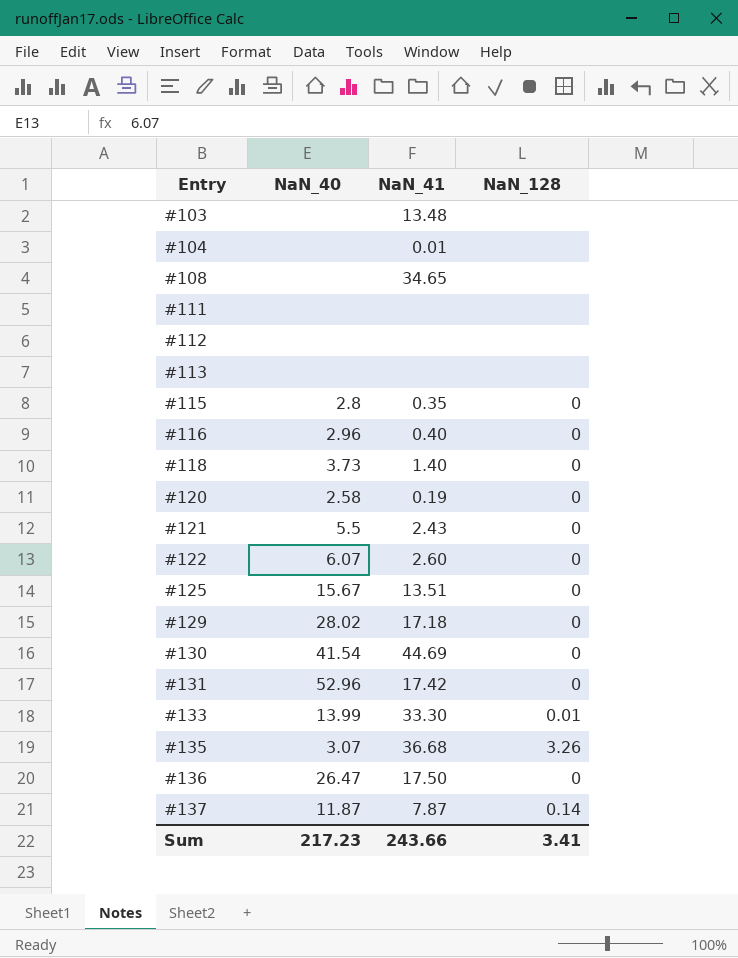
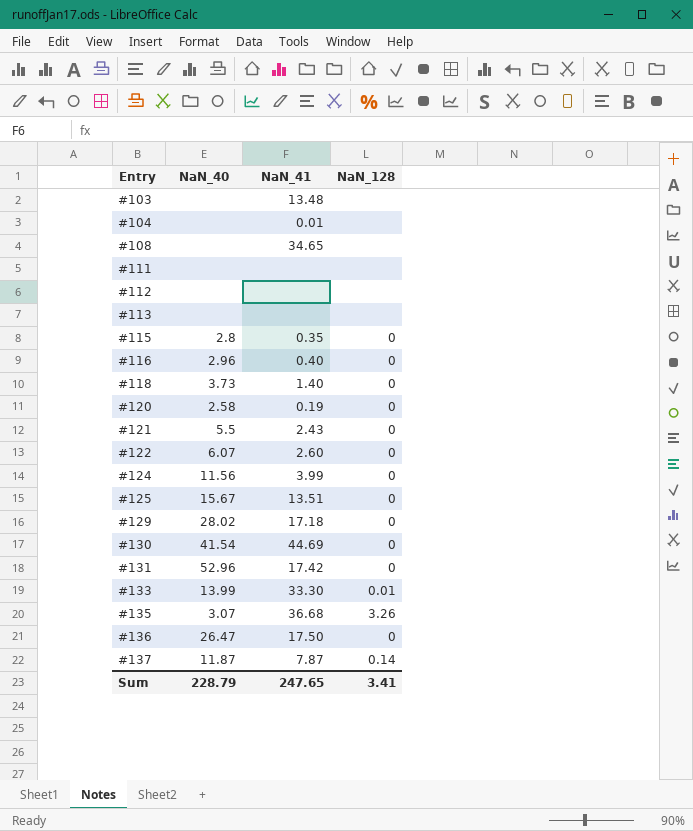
row #124: none -> 11.56 | 3.99 | 0
Sum | NaN_40: 217.23 -> 228.79
Sum | NaN_41: 243.66 -> 247.65

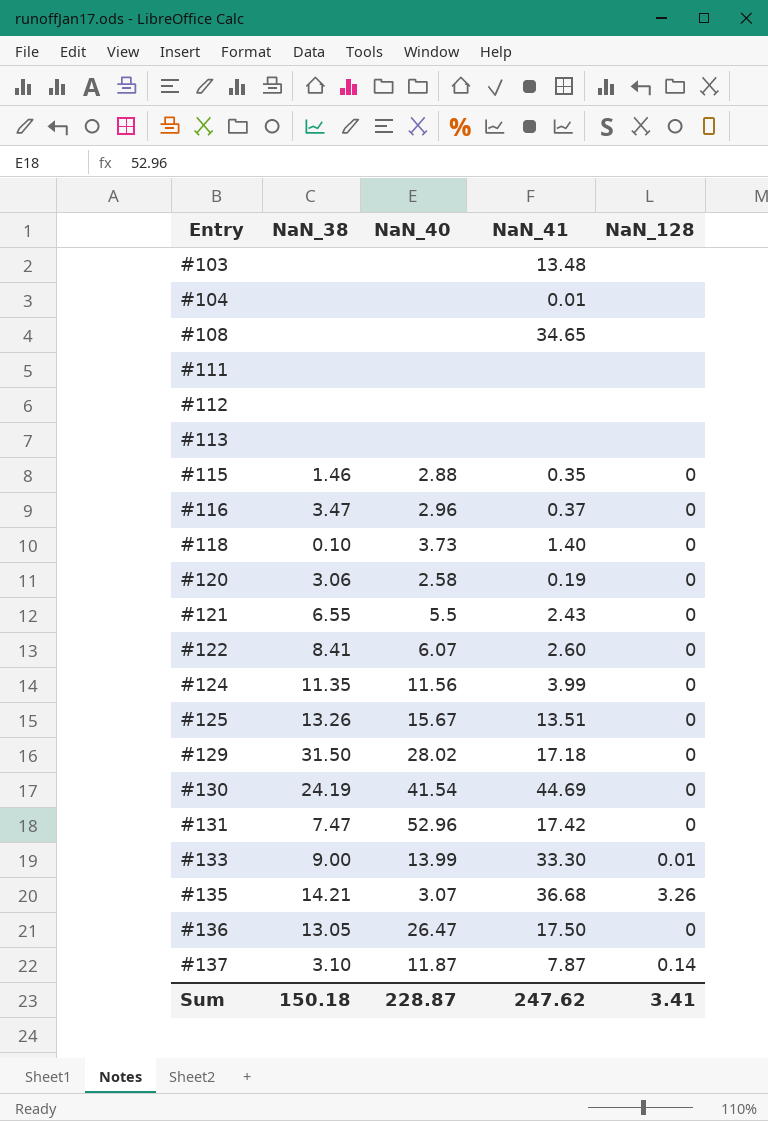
column NaN_38 | position: none -> 2
#115 | NaN_40: 2.8 -> 2.88
#116 | NaN_41: 0.40 -> 0.37
Sum | NaN_40: 228.79 -> 228.87
Sum | NaN_41: 247.65 -> 247.62

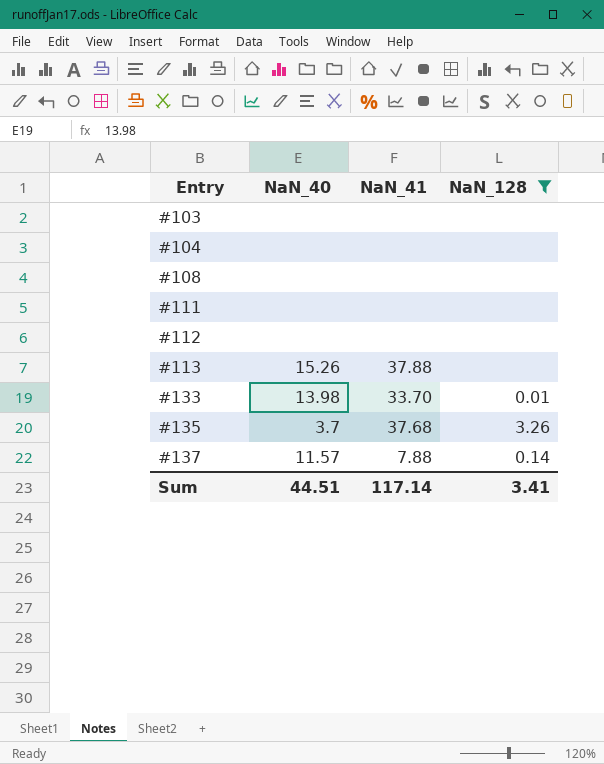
filter: none -> NaN_128 != 0
column NaN_38 | position: 2 -> none
#103 | NaN_41: 13.48 -> none
#104 | NaN_41: 0.01 -> none
#108 | NaN_41: 34.65 -> none
#113 | NaN_40: none -> 15.26
#113 | NaN_41: none -> 37.88
#133 | NaN_40: 13.99 -> 13.98
#133 | NaN_41: 33.30 -> 33.70
#135 | NaN_40: 3.07 -> 3.7
#135 | NaN_41: 36.68 -> 37.68
#137 | NaN_40: 11.87 -> 11.57
#137 | NaN_41: 7.87 -> 7.88
Sum | NaN_40: 228.87 -> 44.51
Sum | NaN_41: 247.62 -> 117.14

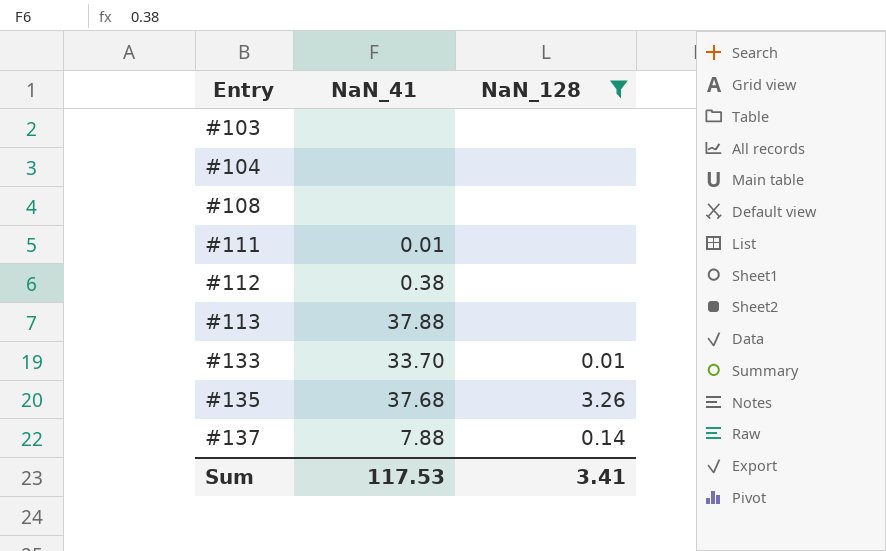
column NaN_40 | position: 2 -> none
#111 | NaN_41: none -> 0.01
#112 | NaN_41: none -> 0.38
Sum | NaN_41: 117.14 -> 117.53

